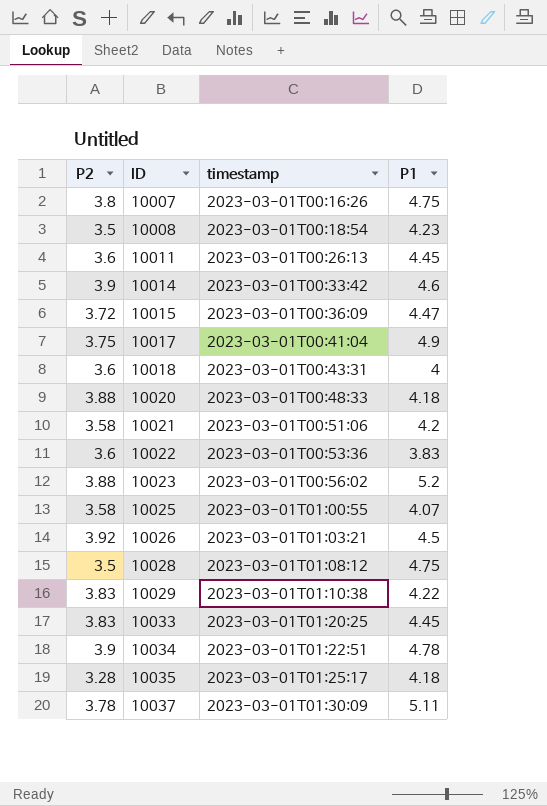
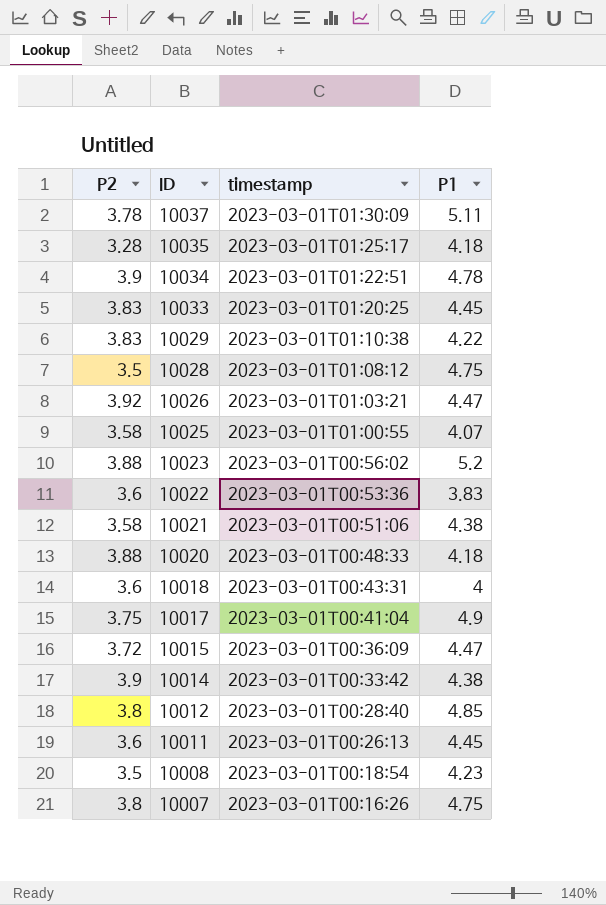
row order: ID ascending -> ID descending
10026 | P1: 4.5 -> 4.47
10021 | P1: 4.2 -> 4.38
10014 | P1: 4.6 -> 4.38
row 10012: none -> 3.8 | 2023-03-01T00:28:40 | 4.85

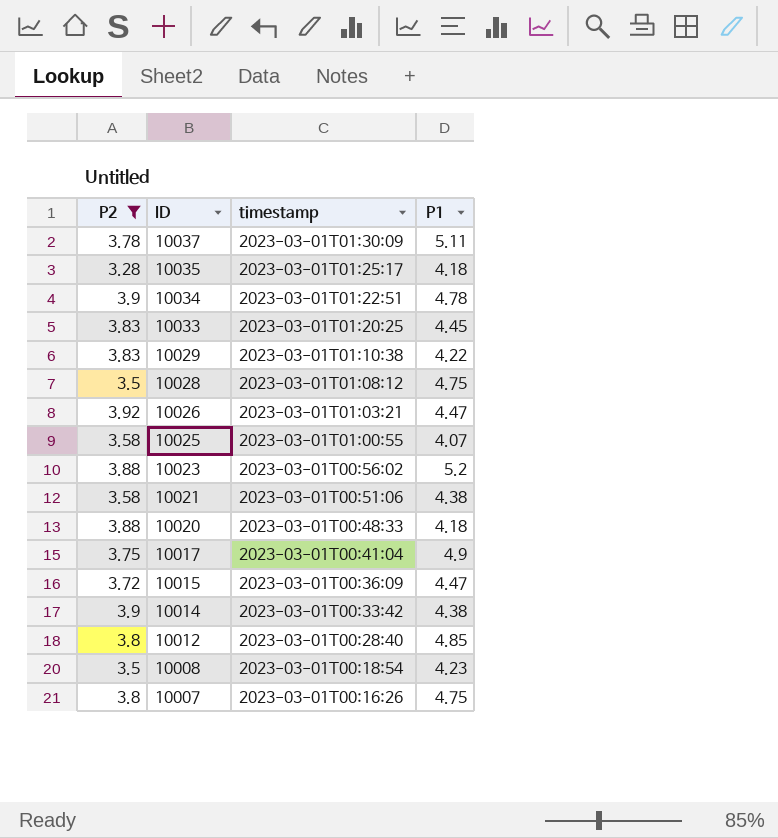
filter: none -> P2 != 3.6

